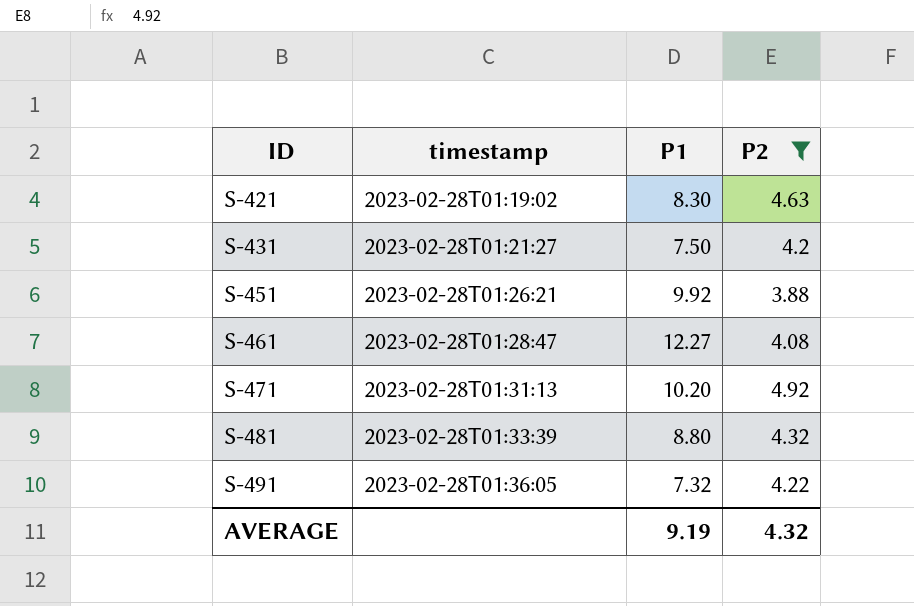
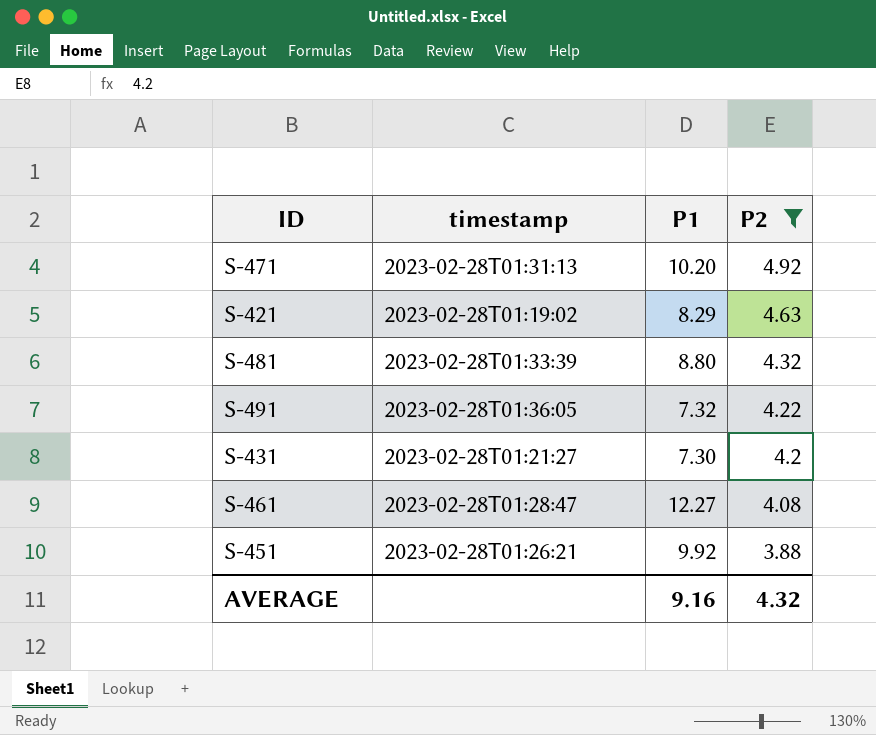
row order: ID ascending -> P2 descending
S-421 | P1: 8.30 -> 8.29
S-431 | P1: 7.50 -> 7.30
AVERAGE | P1: 9.19 -> 9.16

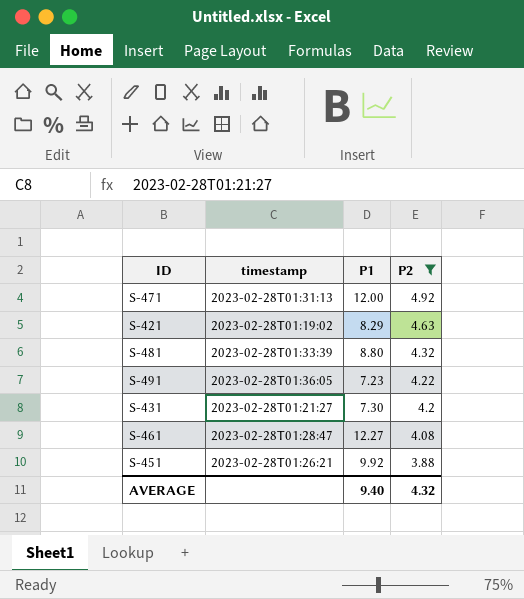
S-471 | P1: 10.20 -> 12.00
S-491 | P1: 7.32 -> 7.23
AVERAGE | P1: 9.16 -> 9.40

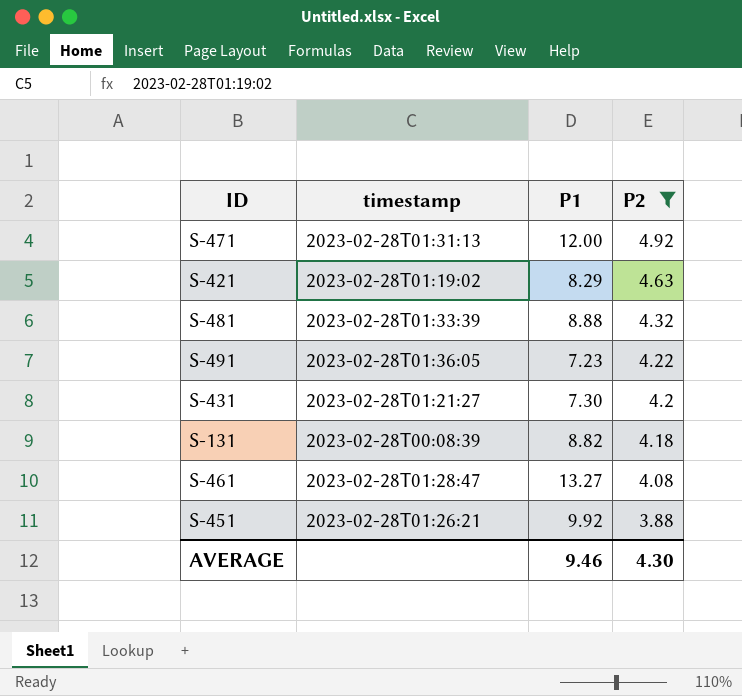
S-481 | P1: 8.80 -> 8.88
row S-131: none -> 2023-02-28T00:08:39 | 8.82 | 4.18
S-461 | P1: 12.27 -> 13.27
AVERAGE | P1: 9.40 -> 9.46
AVERAGE | P2: 4.32 -> 4.30

